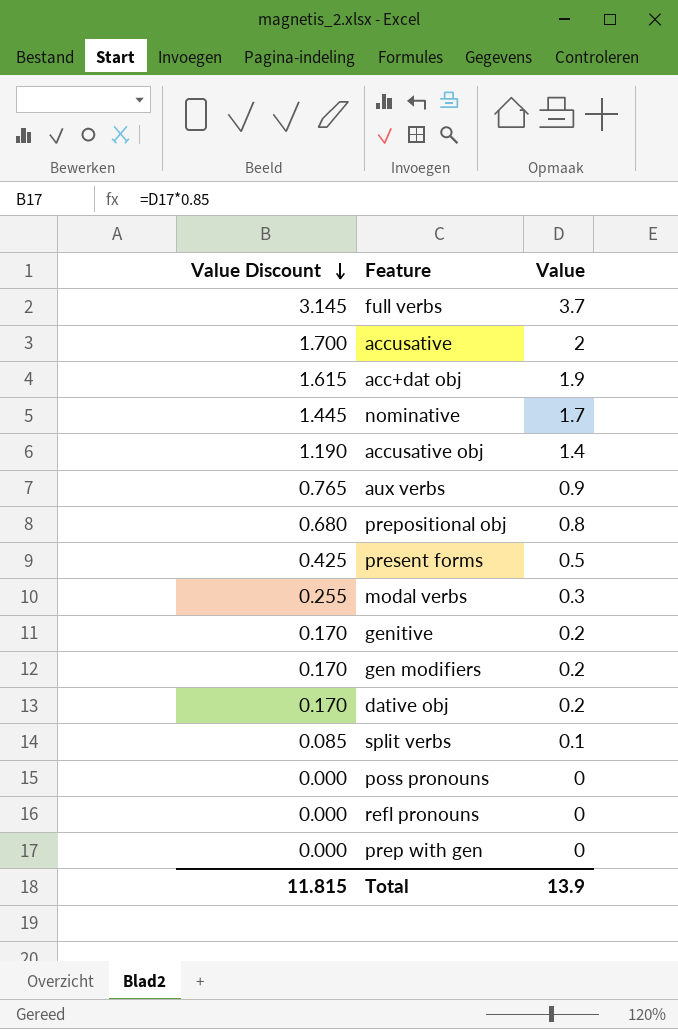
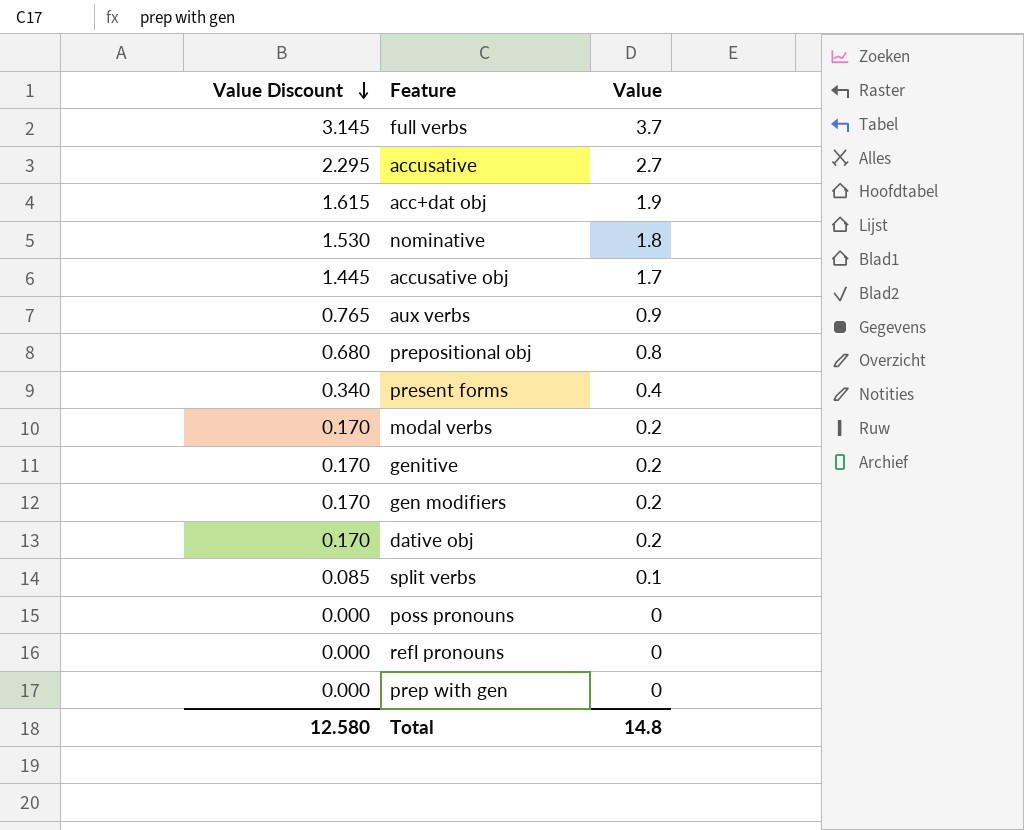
accusative | Value Discount: 1.700 -> 2.295
accusative | Value: 2 -> 2.7
nominative | Value Discount: 1.445 -> 1.530
nominative | Value: 1.7 -> 1.8
accusative obj | Value Discount: 1.190 -> 1.445
accusative obj | Value: 1.4 -> 1.7
present forms | Value Discount: 0.425 -> 0.340
present forms | Value: 0.5 -> 0.4
modal verbs | Value Discount: 0.255 -> 0.170
modal verbs | Value: 0.3 -> 0.2
Total | Value Discount: 11.815 -> 12.580
Total | Value: 13.9 -> 14.8

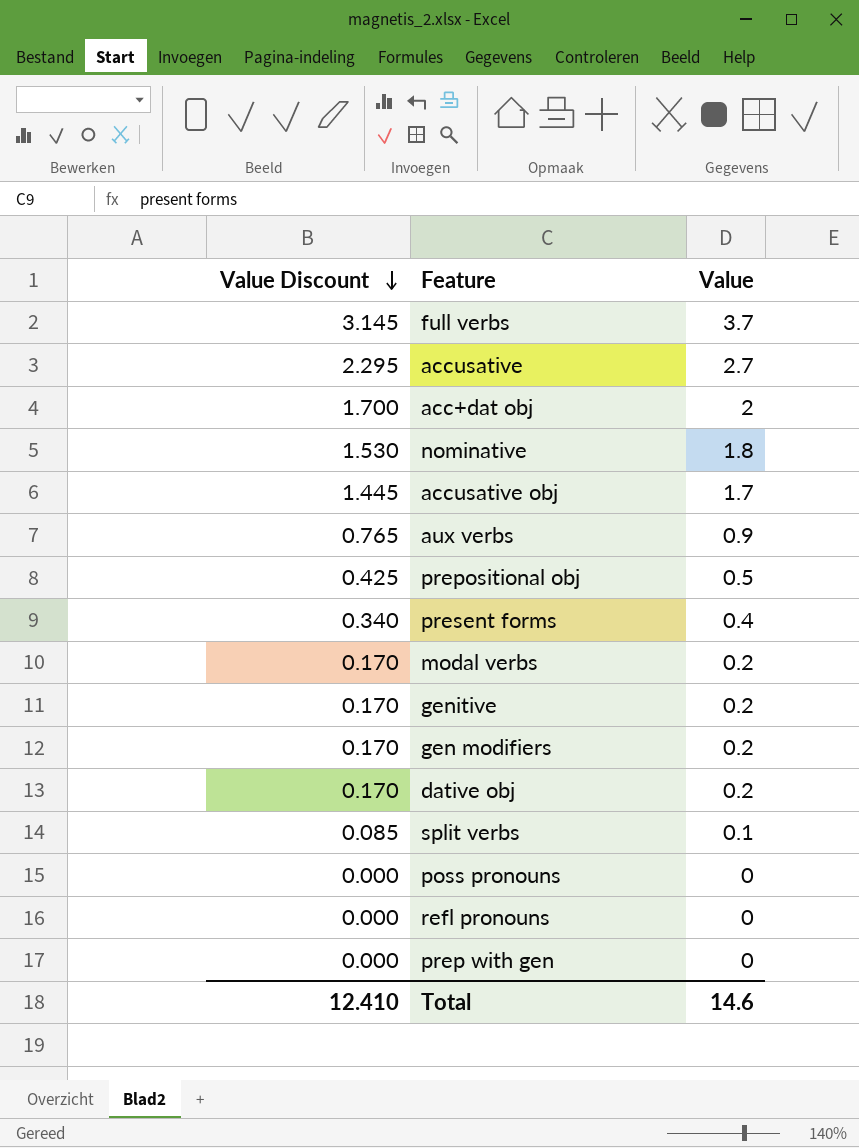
acc+dat obj | Value Discount: 1.615 -> 1.700
acc+dat obj | Value: 1.9 -> 2
prepositional obj | Value Discount: 0.680 -> 0.425
prepositional obj | Value: 0.8 -> 0.5
Total | Value Discount: 12.580 -> 12.410
Total | Value: 14.8 -> 14.6

